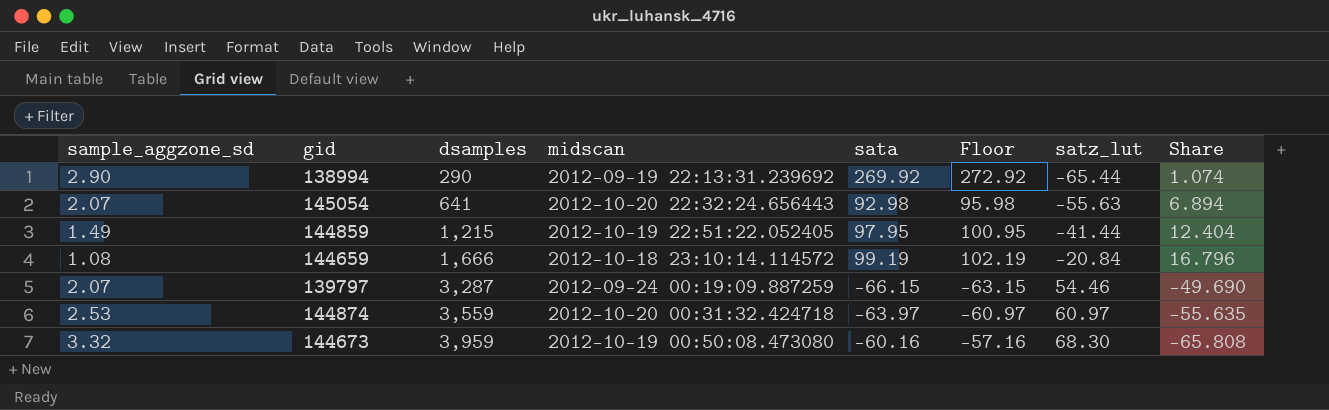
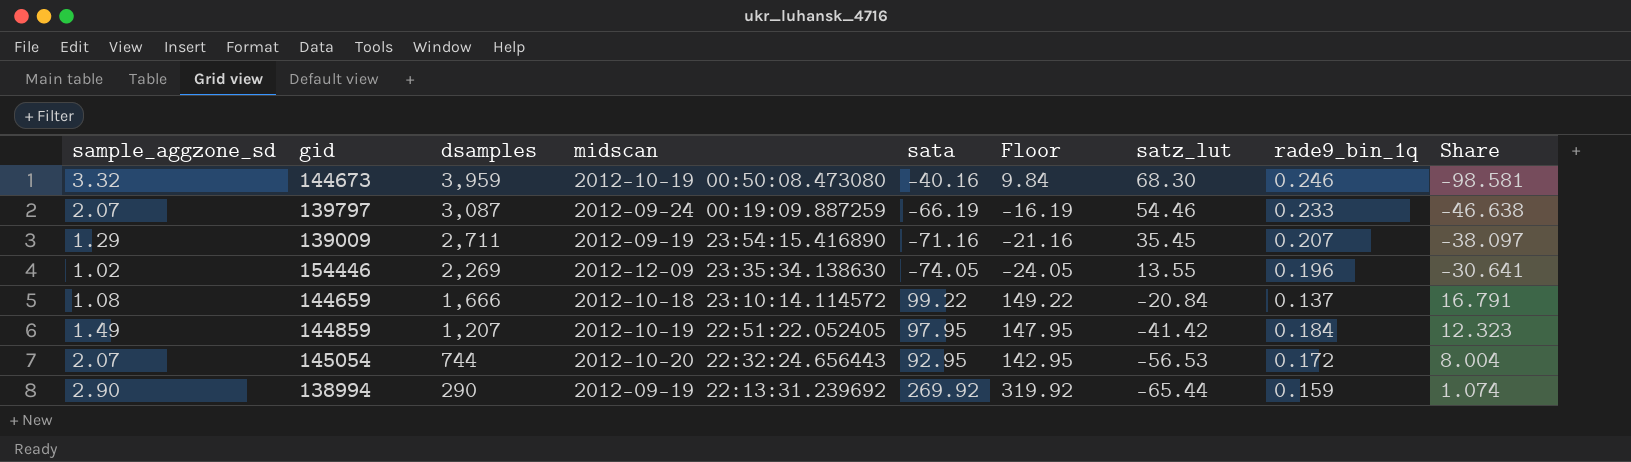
row order: dsamples ascending -> dsamples descending
column Floor | formula: [sata] + 3 -> [sata] + 50
column rade9_bin_1q | position: none -> 8
row 144874: 2.53 | 3,559 | 2012-10-20 00:31:32.424718 | -63.97 | -60.97 | 60.97 | -55.635 -> none
144673 | sata: -60.16 -> -40.16
144673 | Share: -65.808 -> -98.581
139797 | dsamples: 3,287 -> 3,087
139797 | sata: -66.15 -> -66.19
139797 | Share: -49.690 -> -46.638
row 139009: none -> 1.29 | 2,711 | 2012-09-19 23:54:15.416890 | -71.16 | -21.16 | 35.45 | 0.207 | -38.097
row 154446: none -> 1.02 | 2,269 | 2012-12-09 23:35:34.138630 | -74.05 | -24.05 | 13.55 | 0.196 | -30.641
144659 | sata: 99.19 -> 99.22
144659 | Share: 16.796 -> 16.791
144859 | dsamples: 1,215 -> 1,207
144859 | satz_lut: -41.44 -> -41.42
144859 | Share: 12.404 -> 12.323
145054 | dsamples: 641 -> 744
145054 | sata: 92.98 -> 92.95
145054 | satz_lut: -55.63 -> -56.53
145054 | Share: 6.894 -> 8.004

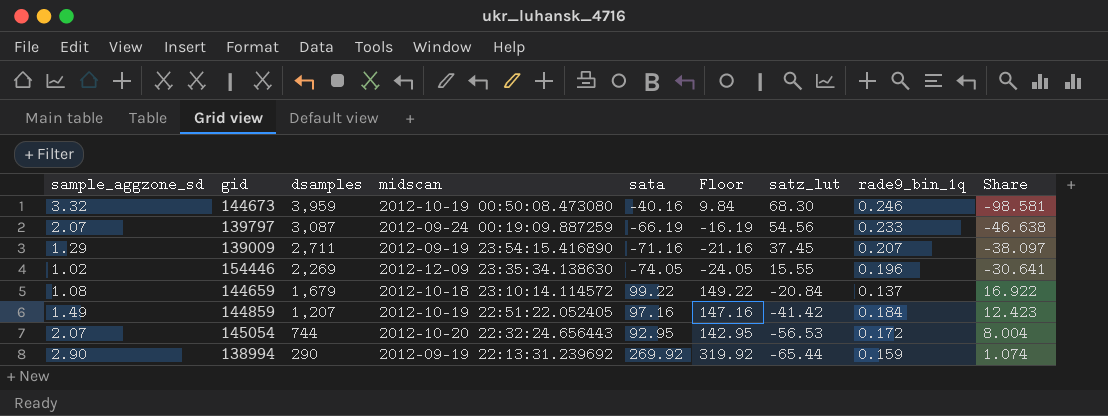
139797 | satz_lut: 54.46 -> 54.56
139009 | satz_lut: 35.45 -> 37.45
154446 | satz_lut: 13.55 -> 15.55
144659 | dsamples: 1,666 -> 1,679
144659 | Share: 16.791 -> 16.922
144859 | sata: 97.95 -> 97.16
144859 | Floor: 147.95 -> 147.16
144859 | Share: 12.323 -> 12.423

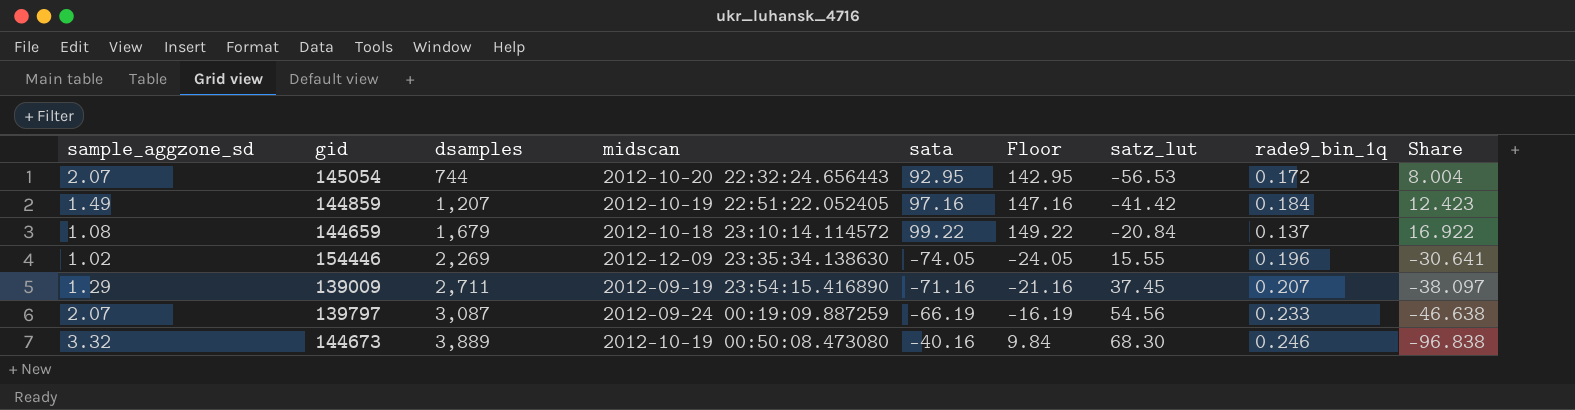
row order: dsamples descending -> dsamples ascending
row 138994: 2.90 | 290 | 2012-09-19 22:13:31.239692 | 269.92 | 319.92 | -65.44 | 0.159 | 1.074 -> none
144673 | dsamples: 3,959 -> 3,889
144673 | Share: -98.581 -> -96.838

